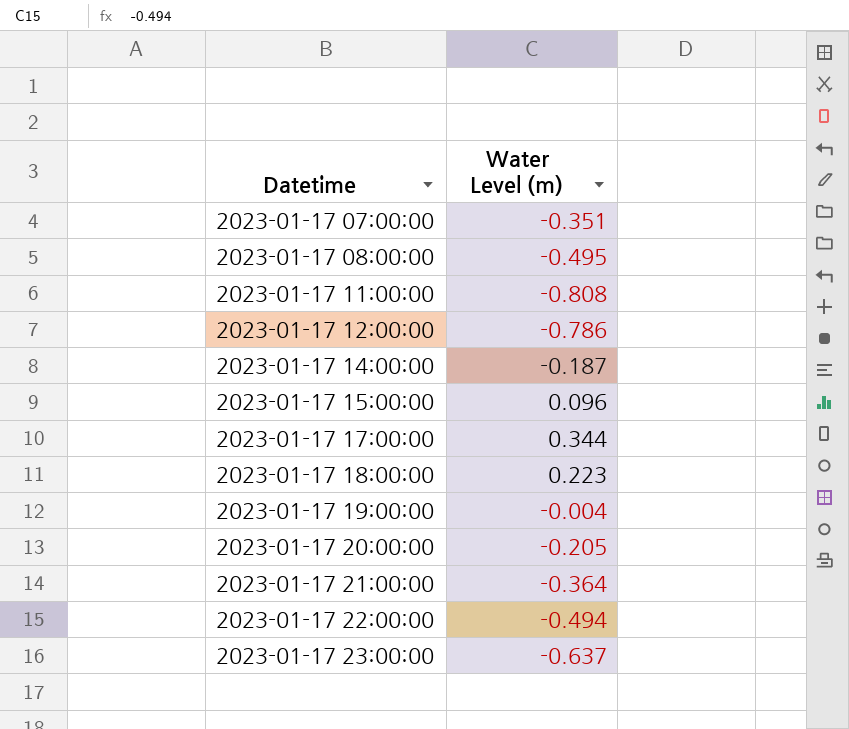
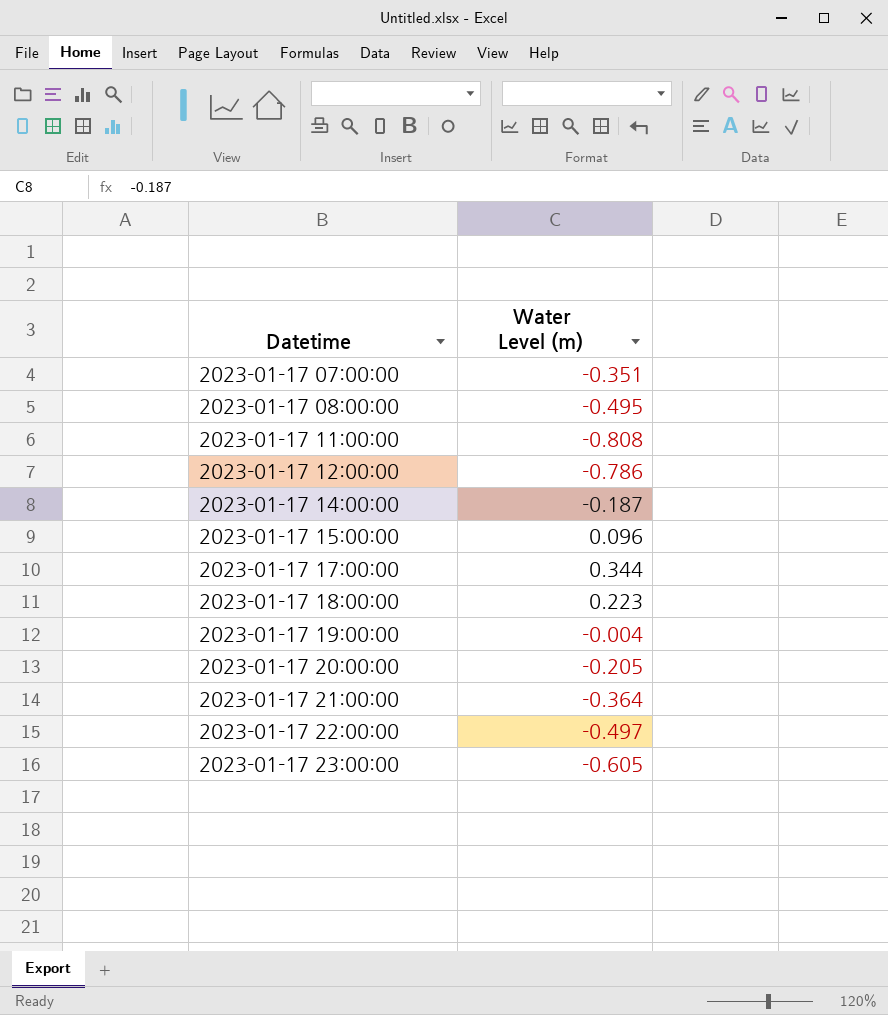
2023-01-17 22:00:00 | Water Level (m): -0.494 -> -0.497
2023-01-17 23:00:00 | Water Level (m): -0.637 -> -0.605

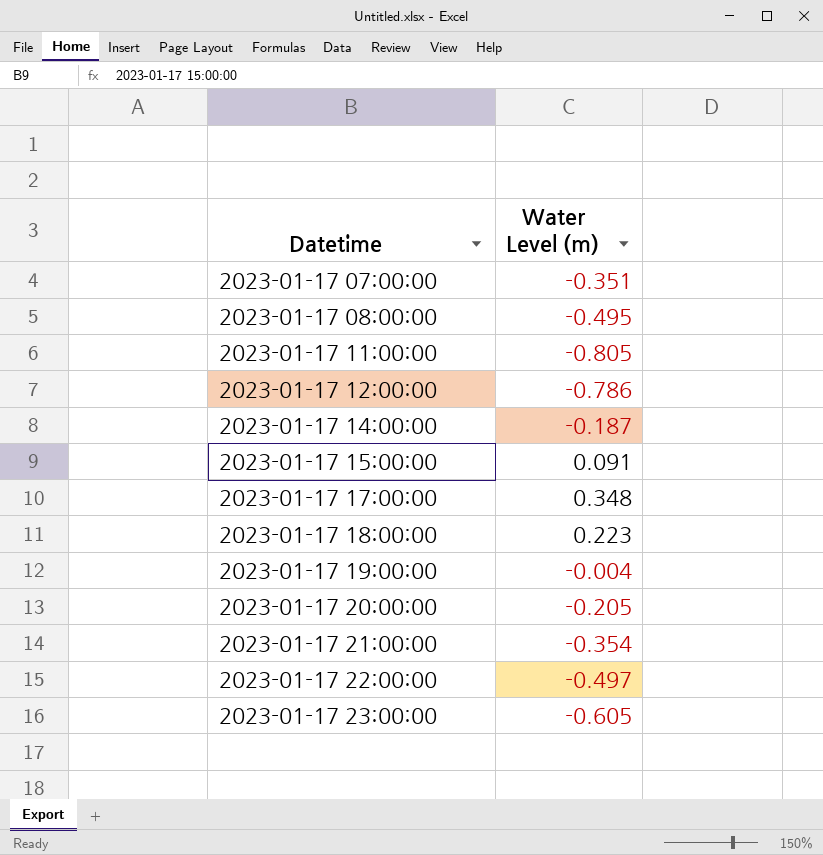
2023-01-17 11:00:00 | Water Level (m): -0.808 -> -0.805
2023-01-17 15:00:00 | Water Level (m): 0.096 -> 0.091
2023-01-17 17:00:00 | Water Level (m): 0.344 -> 0.348
2023-01-17 21:00:00 | Water Level (m): -0.364 -> -0.354

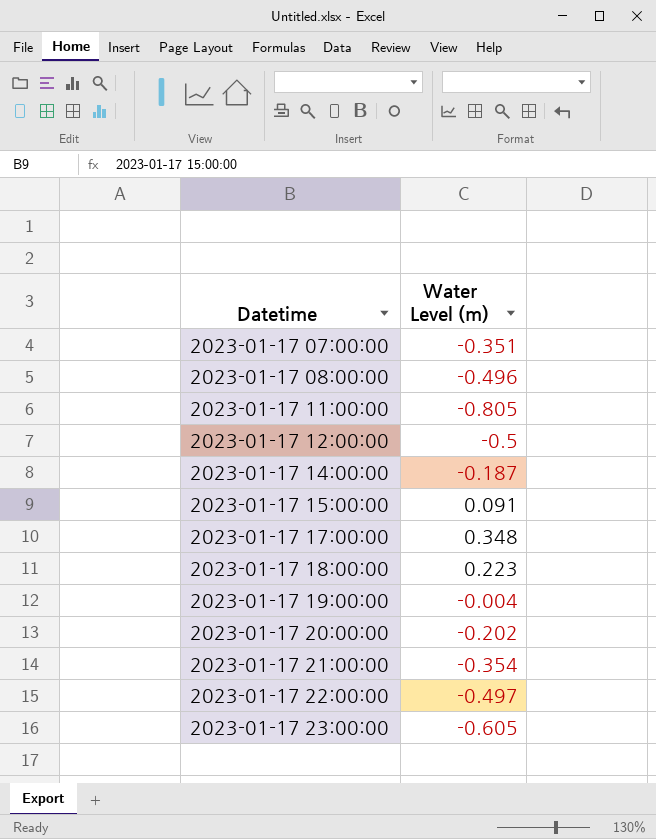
2023-01-17 08:00:00 | Water Level (m): -0.495 -> -0.496
2023-01-17 12:00:00 | Water Level (m): -0.786 -> -0.5
2023-01-17 20:00:00 | Water Level (m): -0.205 -> -0.202

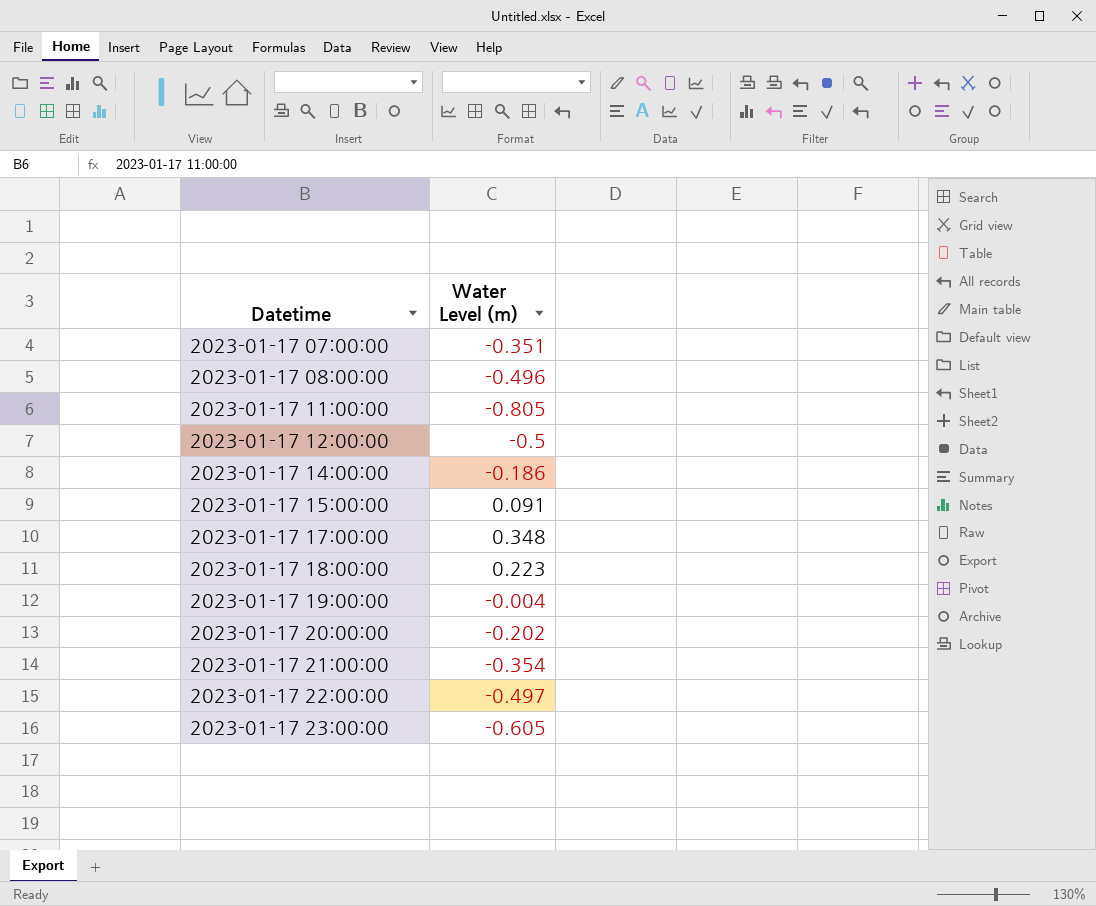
2023-01-17 14:00:00 | Water Level (m): -0.187 -> -0.186

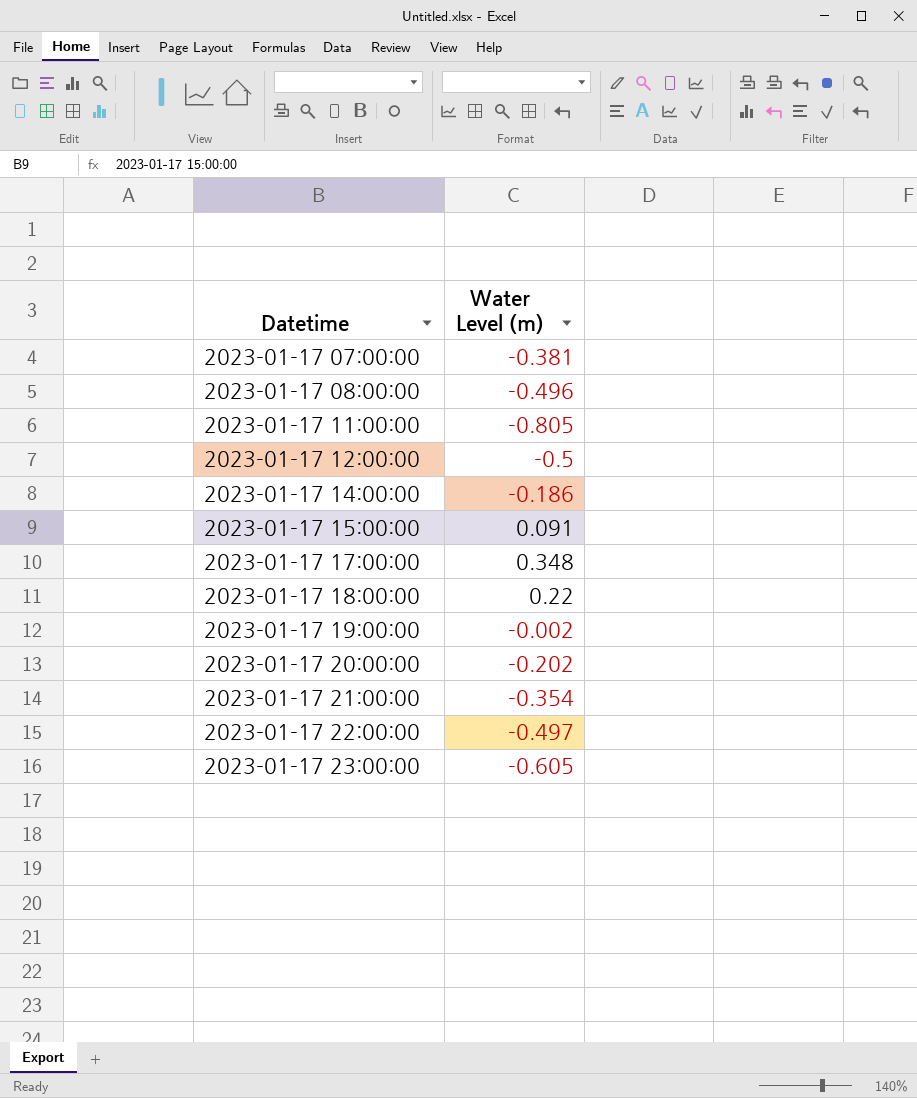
2023-01-17 07:00:00 | Water Level (m): -0.351 -> -0.381
2023-01-17 18:00:00 | Water Level (m): 0.223 -> 0.22
2023-01-17 19:00:00 | Water Level (m): -0.004 -> -0.002

